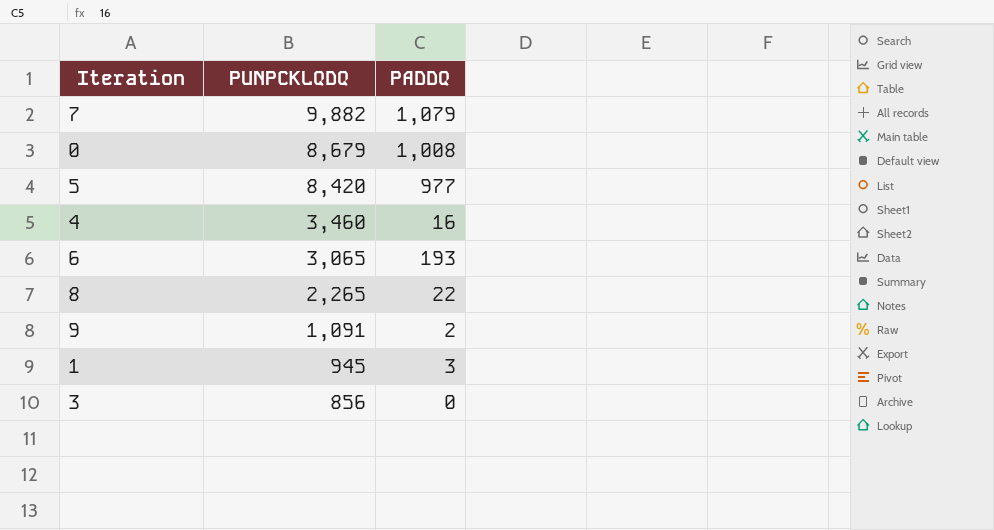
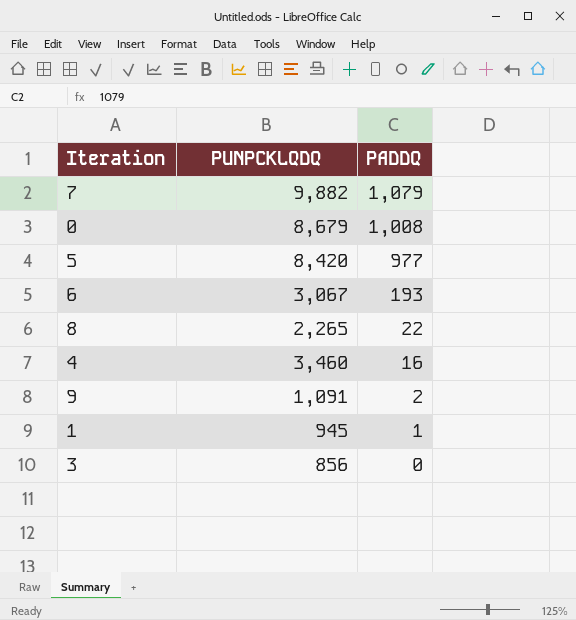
row order: PUNPCKLQDQ descending -> PADDQ descending
6 | PUNPCKLQDQ: 3,065 -> 3,067
1 | PADDQ: 3 -> 1

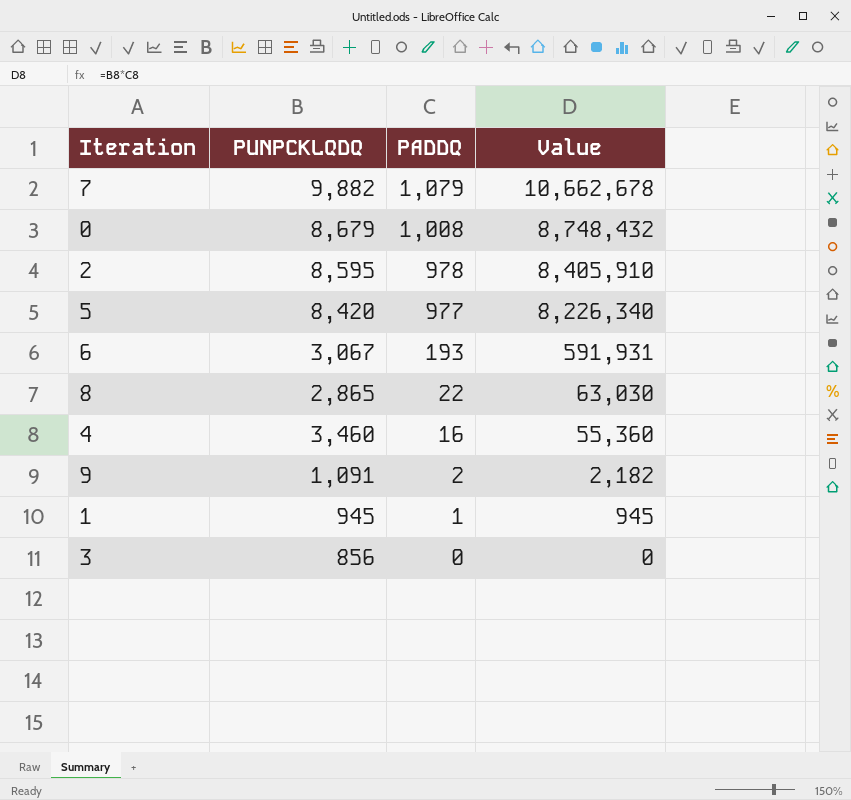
column Value | formula: none -> [PUNPCKLQDQ] * [PADDQ]
row 2: none -> 8,595 | 978 | 8,405,910
8 | PUNPCKLQDQ: 2,265 -> 2,865

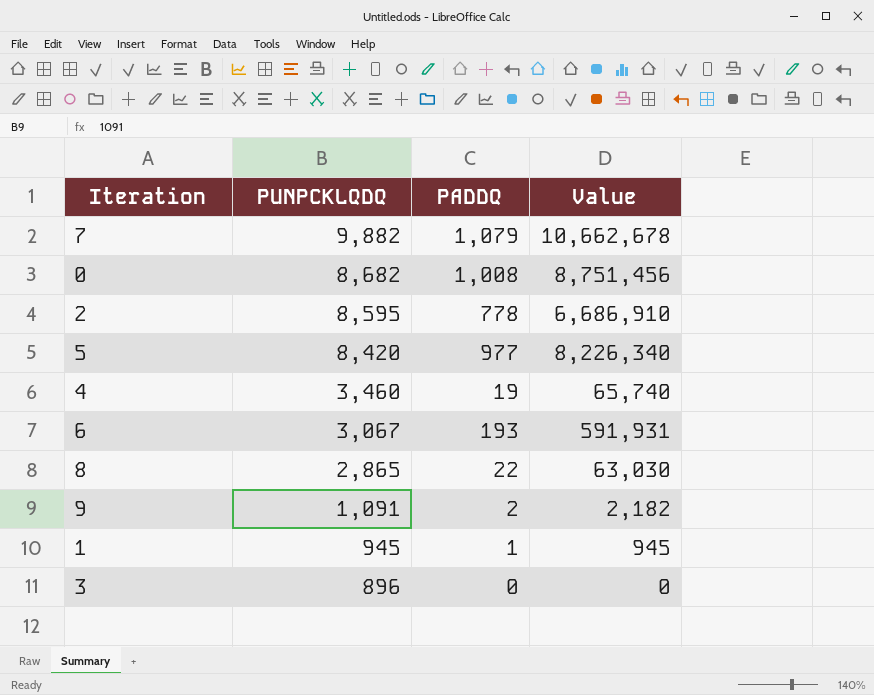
row order: PADDQ descending -> PUNPCKLQDQ descending
0 | PUNPCKLQDQ: 8,679 -> 8,682
0 | Value: 8,748,432 -> 8,751,456
2 | PADDQ: 978 -> 778
2 | Value: 8,405,910 -> 6,686,910
4 | PADDQ: 16 -> 19
4 | Value: 55,360 -> 65,740
3 | PUNPCKLQDQ: 856 -> 896

